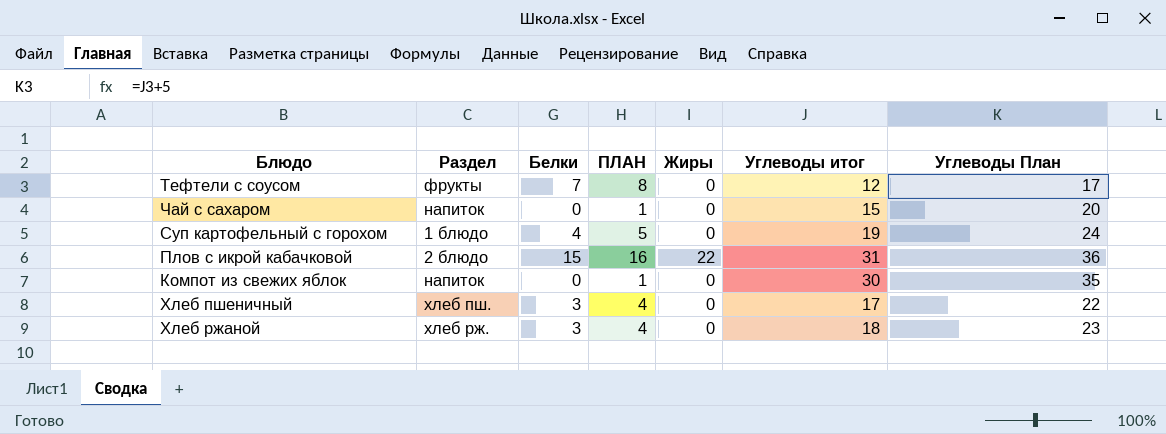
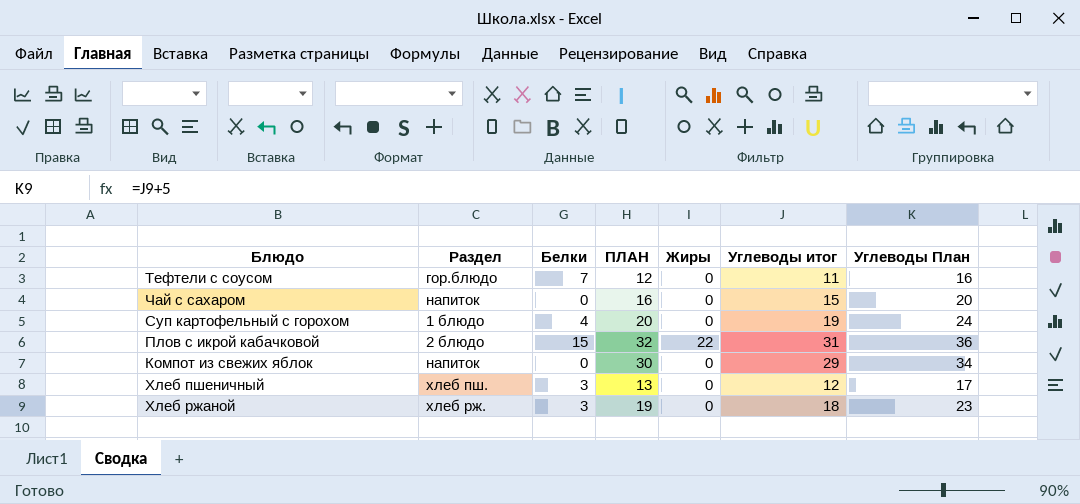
column ПЛАН | formula: [Белки] + 1 -> [Углеводы итог] + 1
Тефтели с соусом | Раздел: фрукты -> гор.блюдо
Тефтели с соусом | Углеводы итог: 12 -> 11
Тефтели с соусом | Углеводы План: 17 -> 16
Компот из свежих яблок | Углеводы итог: 30 -> 29
Компот из свежих яблок | Углеводы План: 35 -> 34
Хлеб пшеничный | Углеводы итог: 17 -> 12
Хлеб пшеничный | Углеводы План: 22 -> 17

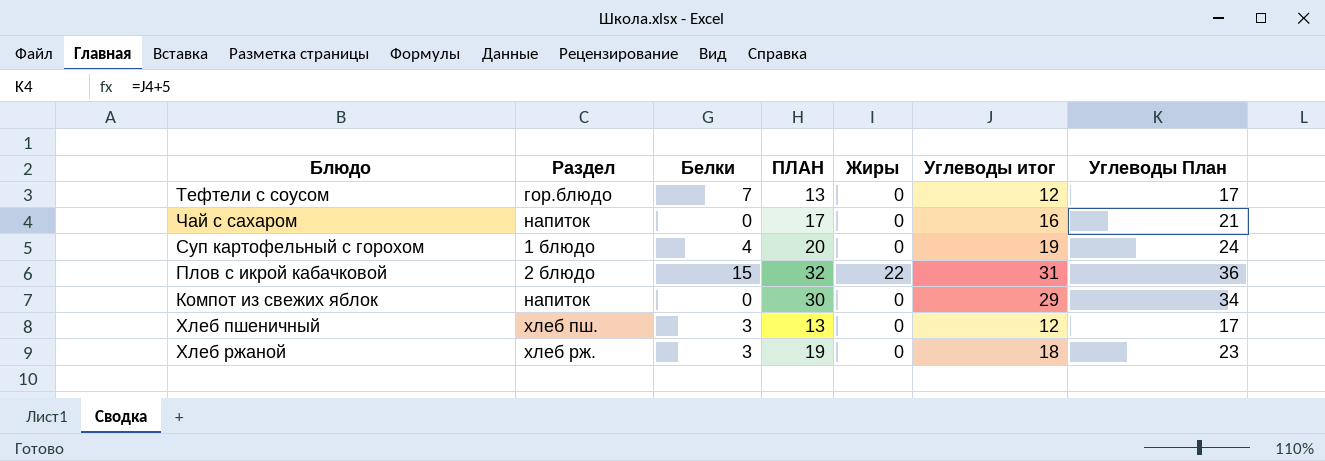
Тефтели с соусом | ПЛАН: 12 -> 13
Тефтели с соусом | Углеводы итог: 11 -> 12
Тефтели с соусом | Углеводы План: 16 -> 17
Чай с сахаром | ПЛАН: 16 -> 17
Чай с сахаром | Углеводы итог: 15 -> 16
Чай с сахаром | Углеводы План: 20 -> 21

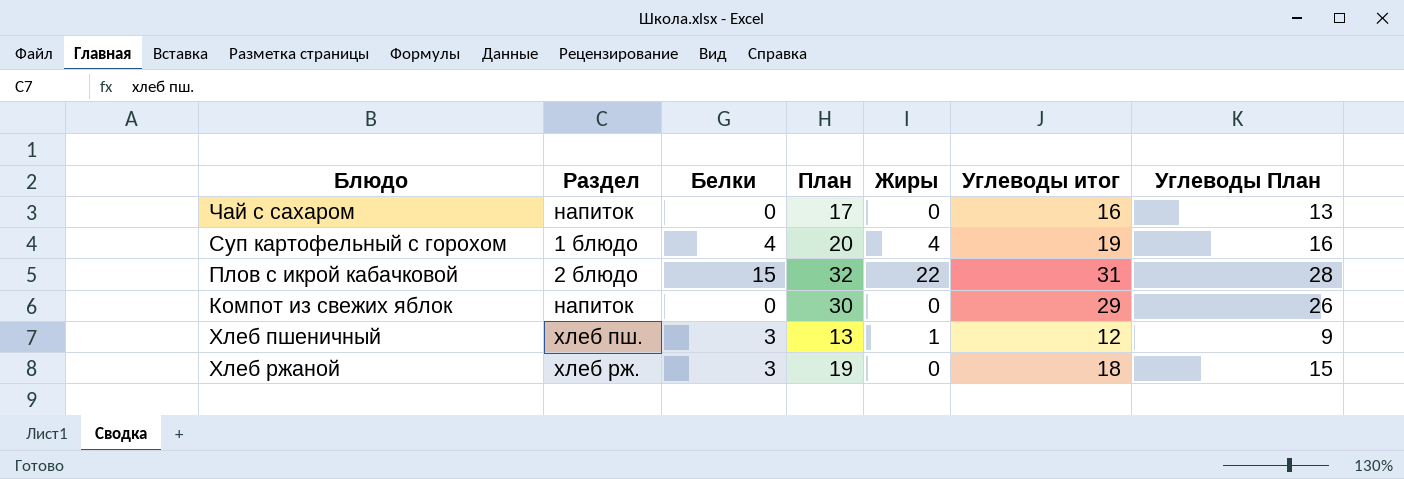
column name: ПЛАН -> План
column Углеводы План | formula: [Углеводы итог] + 5 -> [Углеводы итог] - 3
row Тефтели с соусом: гор.блюдо | 7 | 13 | 0 | 12 | 17 -> none
Суп картофельный с горохом | Жиры: 0 -> 4
Хлеб пшеничный | Жиры: 0 -> 1

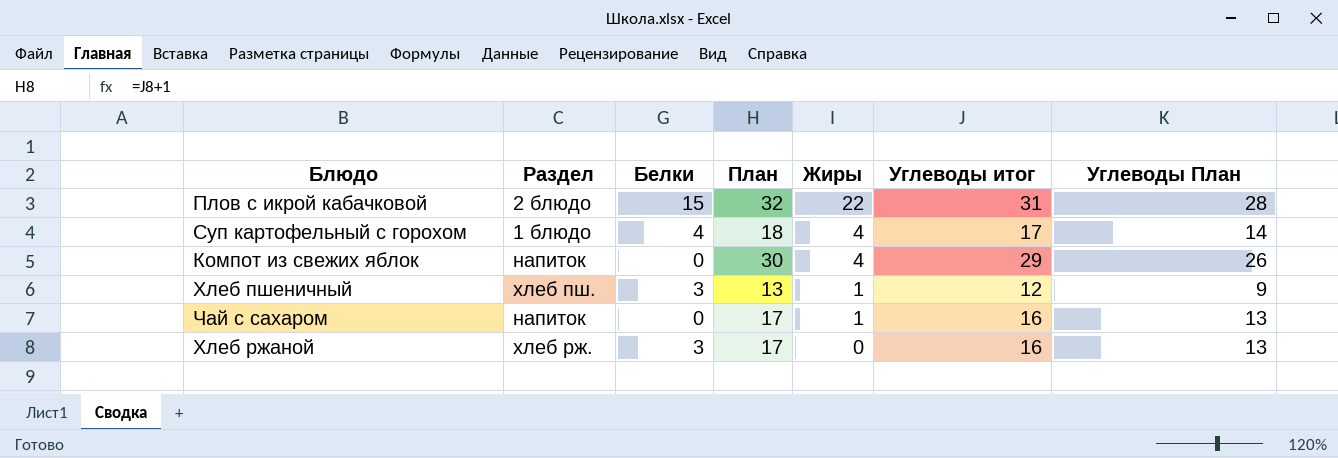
row order: none -> Жиры descending
Суп картофельный с горохом | План: 20 -> 18
Суп картофельный с горохом | Углеводы итог: 19 -> 17
Суп картофельный с горохом | Углеводы План: 16 -> 14
Компот из свежих яблок | Жиры: 0 -> 4
Чай с сахаром | Жиры: 0 -> 1
Хлеб ржаной | План: 19 -> 17
Хлеб ржаной | Углеводы итог: 18 -> 16
Хлеб ржаной | Углеводы План: 15 -> 13

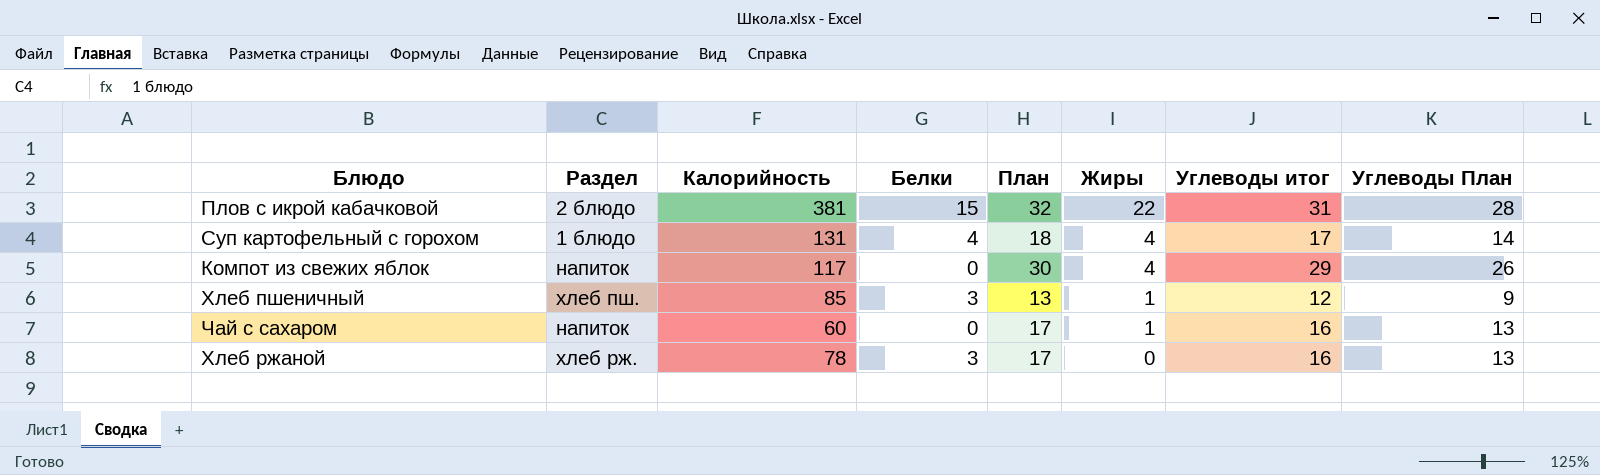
column Калорийность | position: none -> 3

